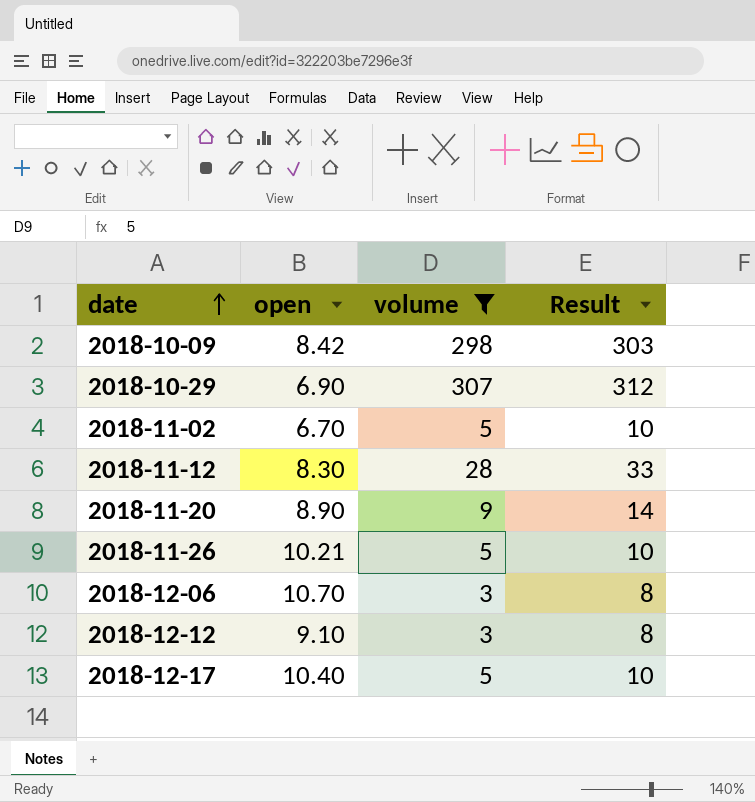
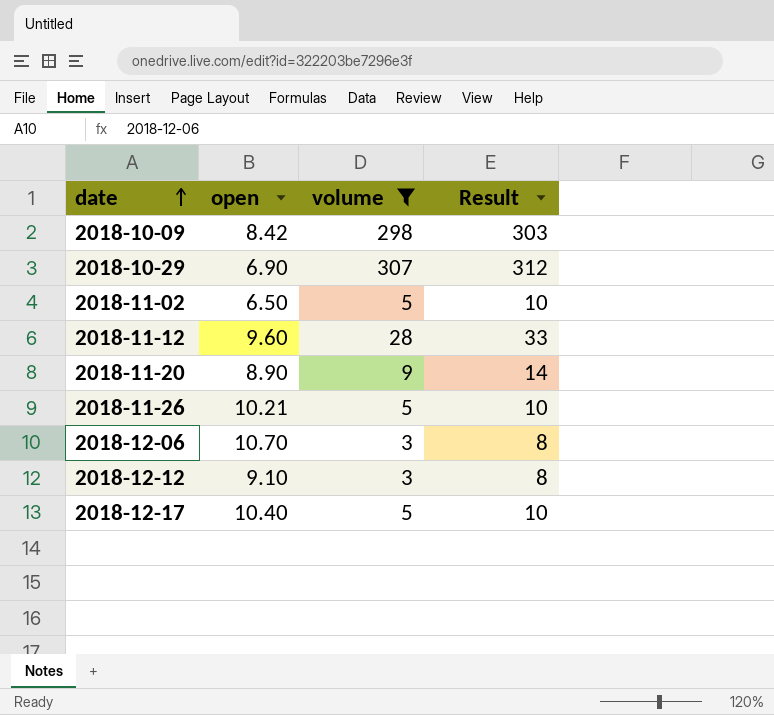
2018-11-02 | open: 6.70 -> 6.50
2018-11-12 | open: 8.30 -> 9.60

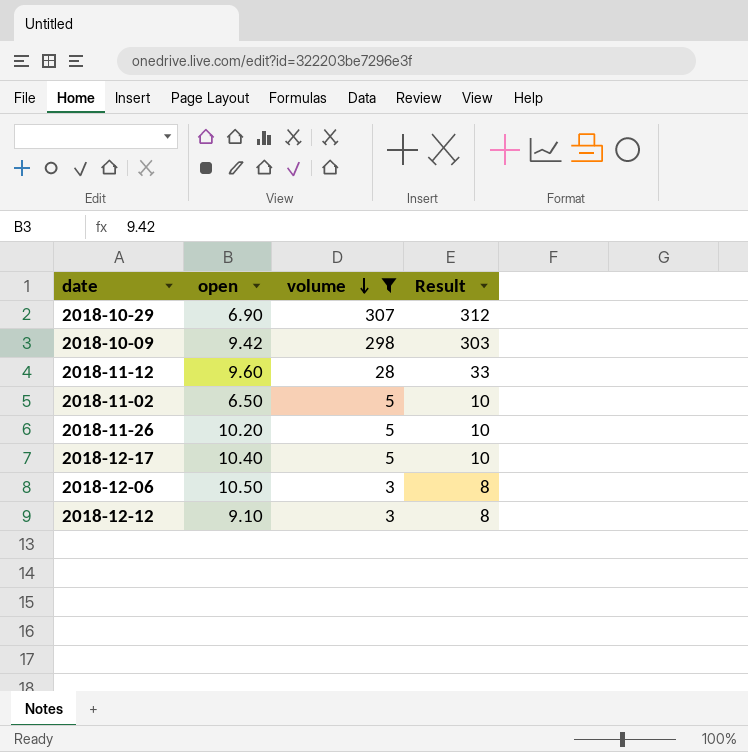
row order: date ascending -> volume descending
row 2018-11-20: 8.90 | 9 | 14 -> none
2018-10-09 | open: 8.42 -> 9.42
2018-11-26 | open: 10.21 -> 10.20
2018-12-06 | open: 10.70 -> 10.50

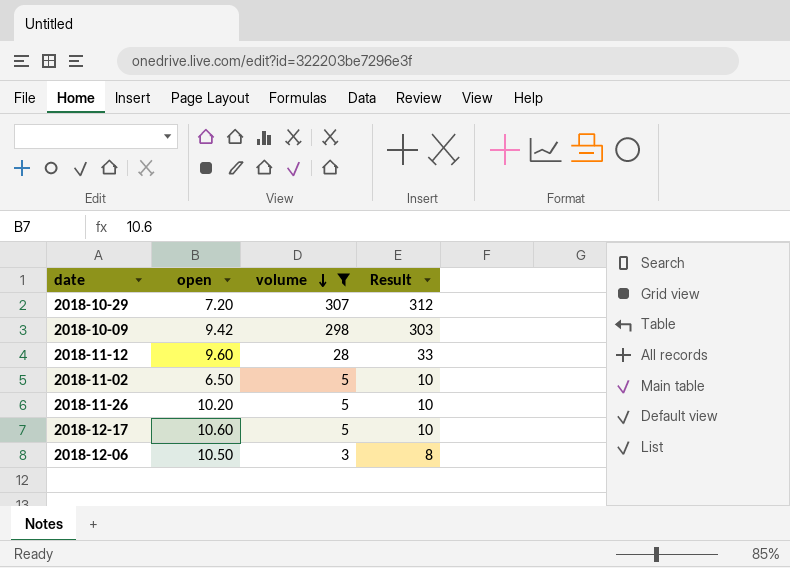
row 2018-12-12: 9.10 | 3 | 8 -> none
2018-10-29 | open: 6.90 -> 7.20
2018-12-17 | open: 10.40 -> 10.60

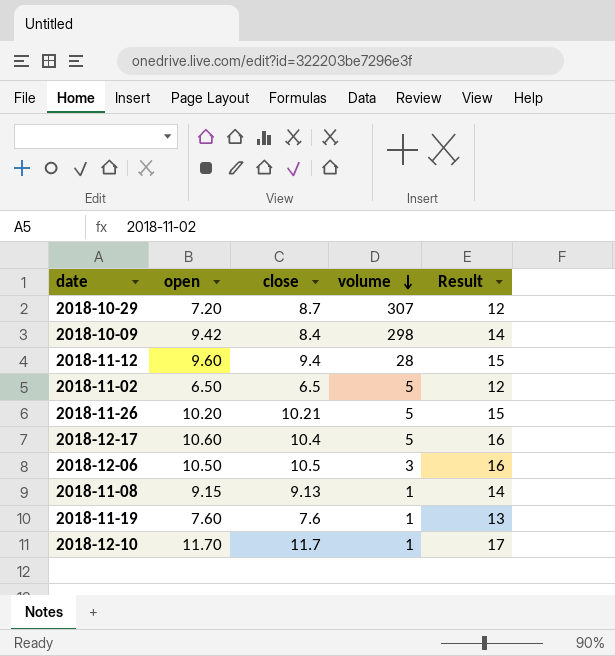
filter: volume != 1 -> none
column close | position: none -> 3
column Result | formula: [volume] + 5 -> [open] + 5

